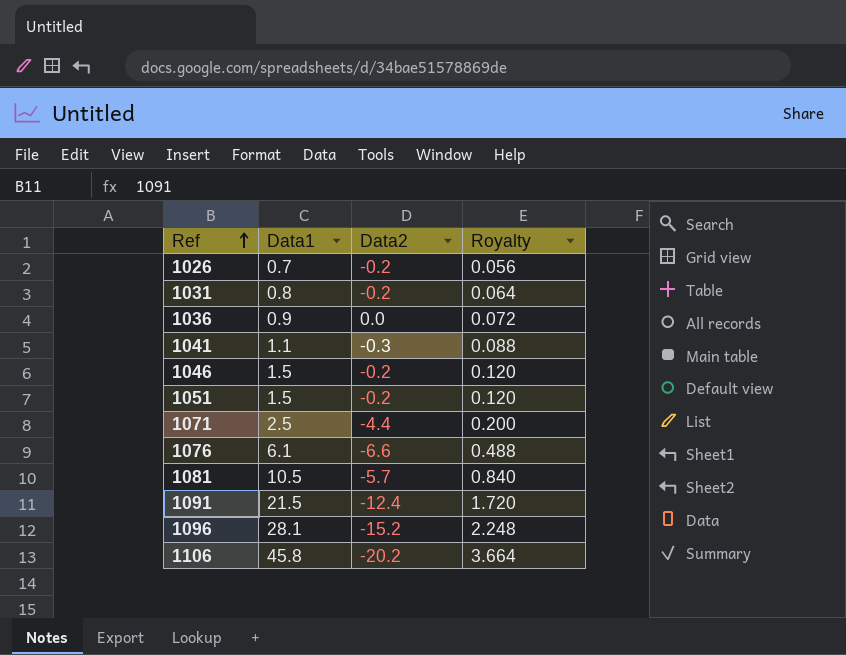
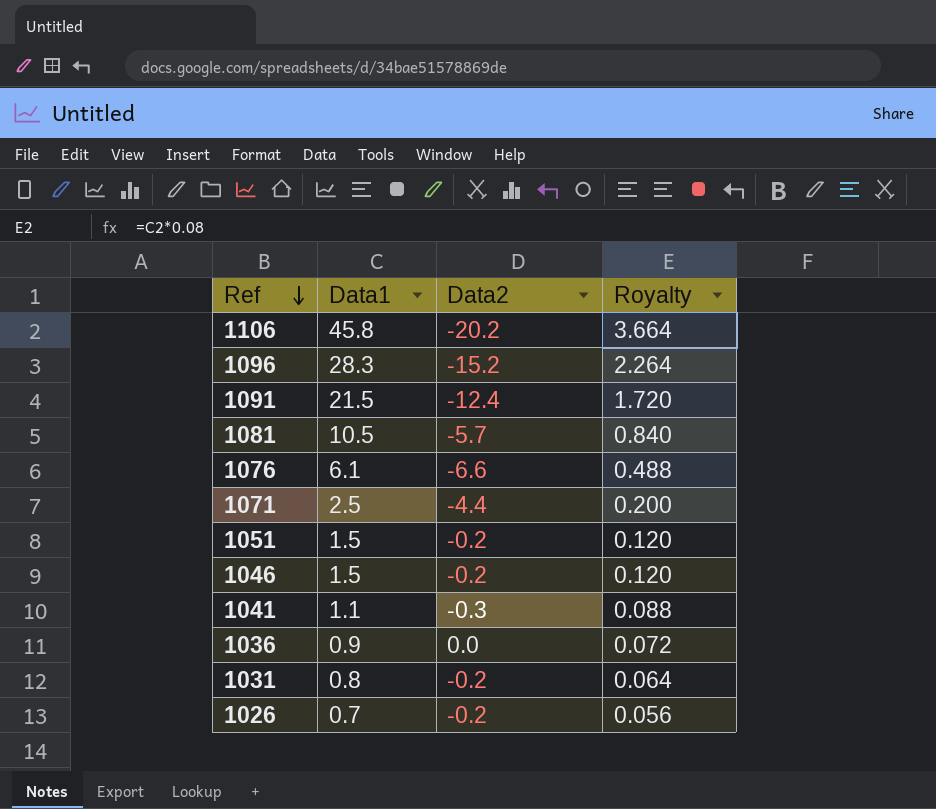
row order: Ref ascending -> Ref descending
1096 | Data1: 28.1 -> 28.3
1096 | Royalty: 2.248 -> 2.264

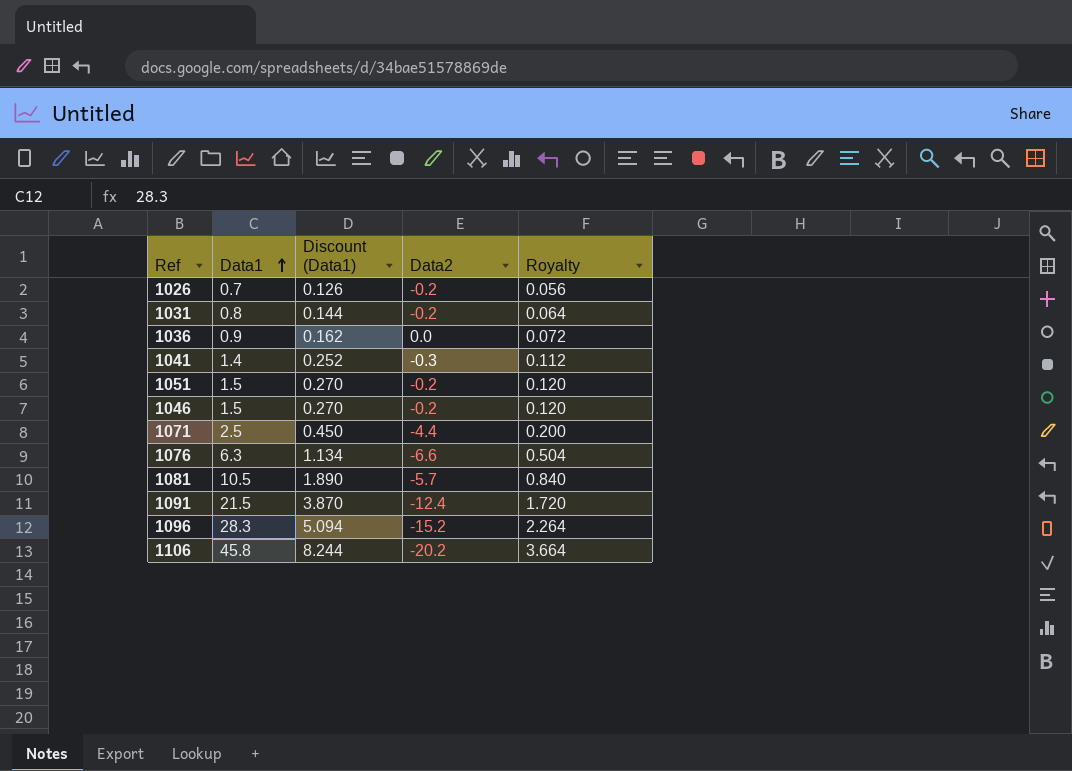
row order: Ref descending -> Data1 ascending
column Discount (Data1) | formula: none -> [Data1] * 0.18
1041 | Data1: 1.1 -> 1.4
1041 | Royalty: 0.088 -> 0.112
1076 | Data1: 6.1 -> 6.3
1076 | Royalty: 0.488 -> 0.504

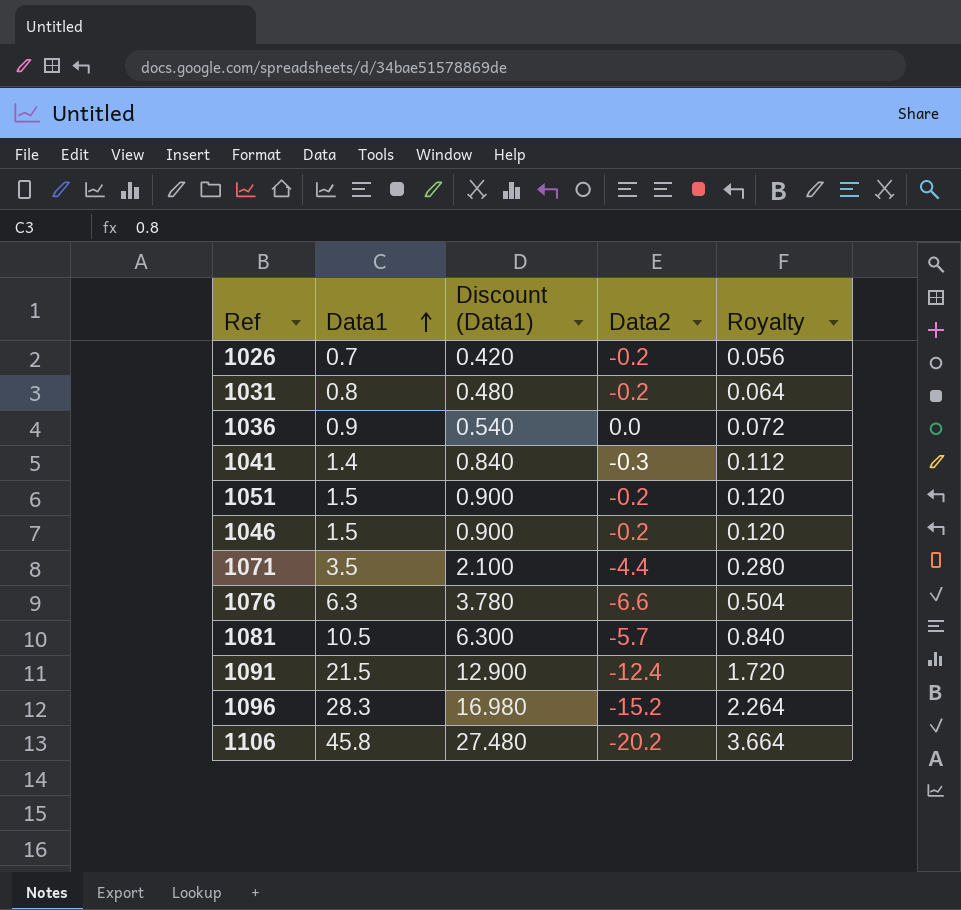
column Discount (Data1) | formula: [Data1] * 0.18 -> [Data1] * 0.6
1071 | Data1: 2.5 -> 3.5
1071 | Royalty: 0.200 -> 0.280

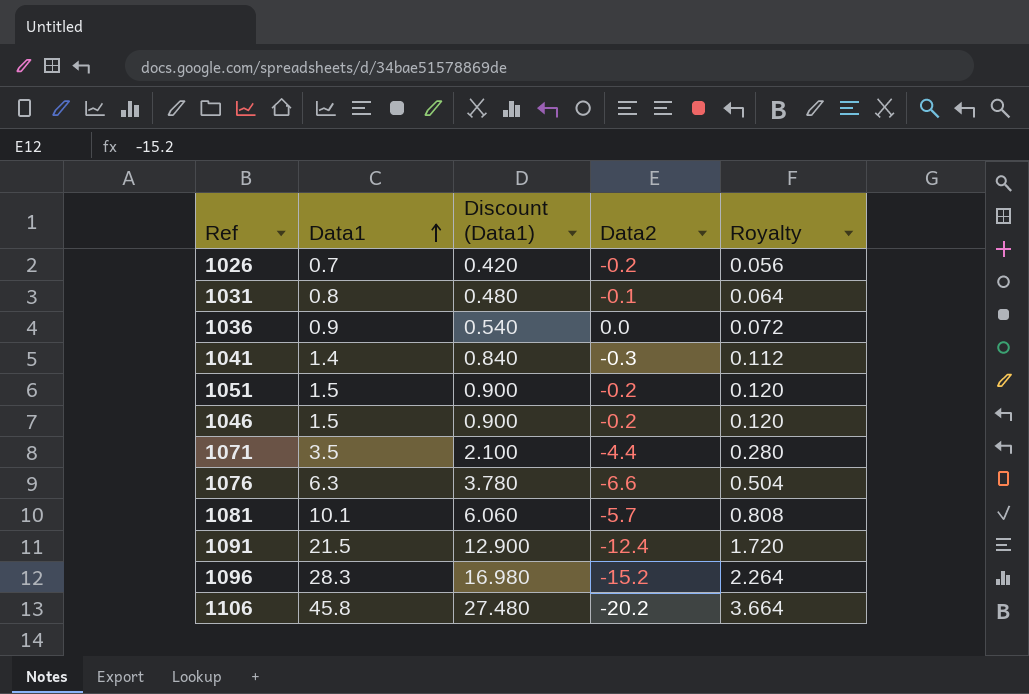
1031 | Data2: -0.2 -> -0.1
1081 | Data1: 10.5 -> 10.1
1081 | Discount (Data1): 6.300 -> 6.060
1081 | Royalty: 0.840 -> 0.808

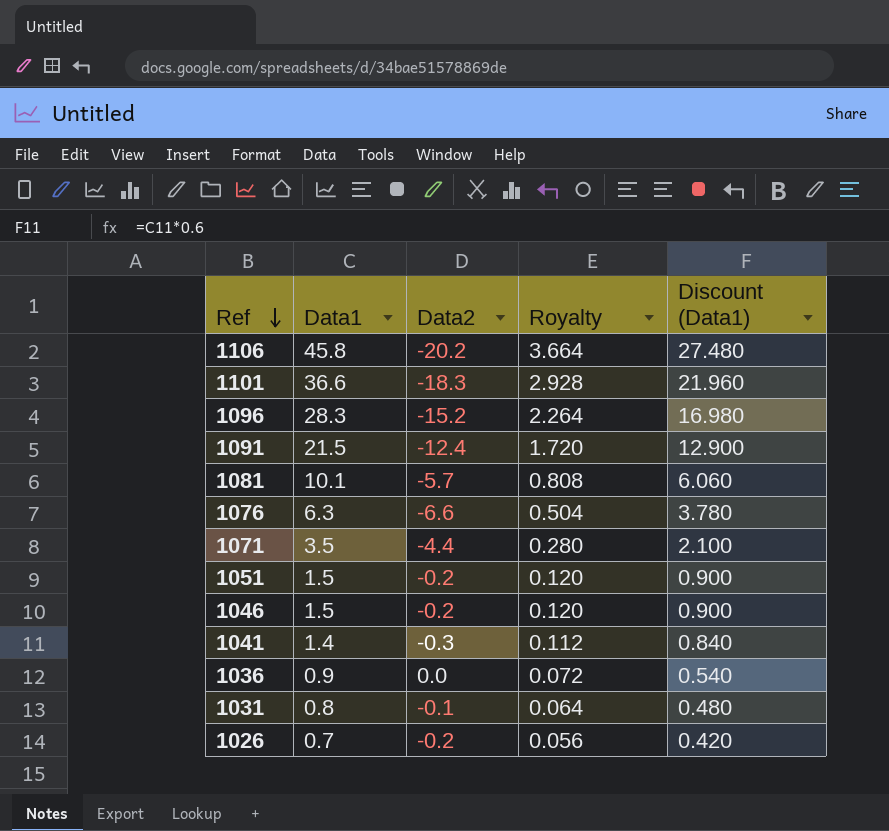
row order: Data1 ascending -> Ref descending
column Discount (Data1) | position: 3 -> 5
row 1101: none -> 36.6 | -18.3 | 2.928 | 21.960

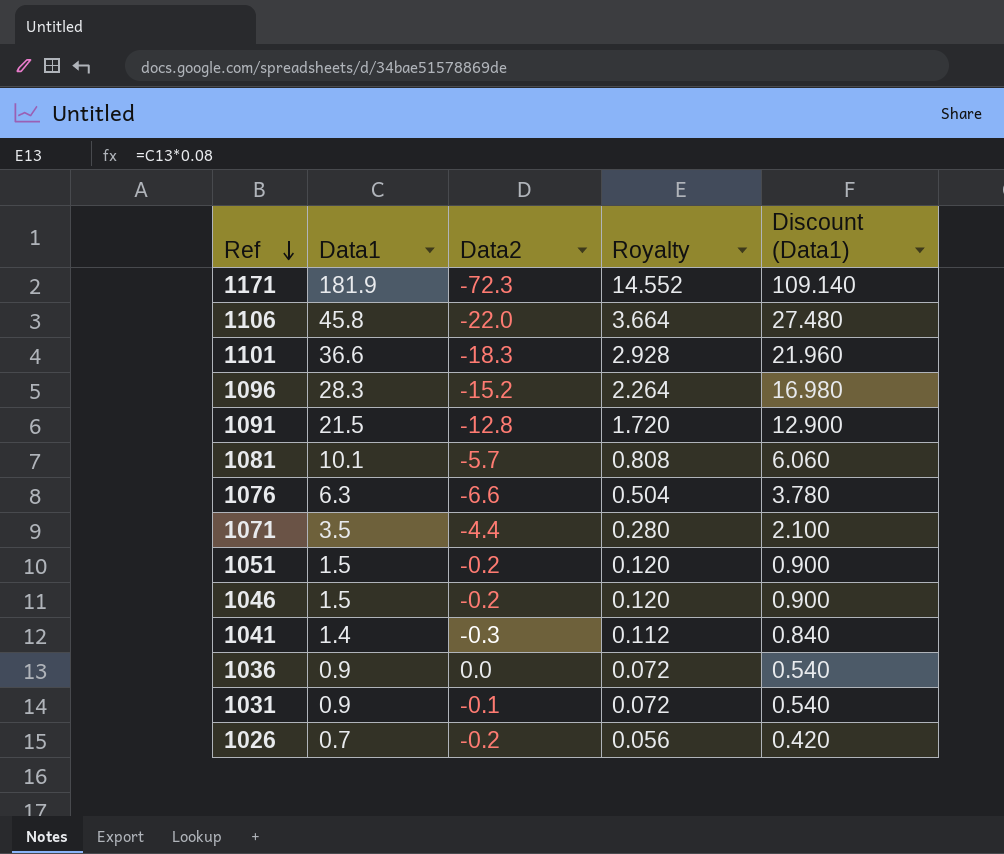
row 1171: none -> 181.9 | -72.3 | 14.552 | 109.140
1106 | Data2: -20.2 -> -22.0
1091 | Data2: -12.4 -> -12.8
1031 | Data1: 0.8 -> 0.9
1031 | Royalty: 0.064 -> 0.072
1031 | Discount (Data1): 0.480 -> 0.540

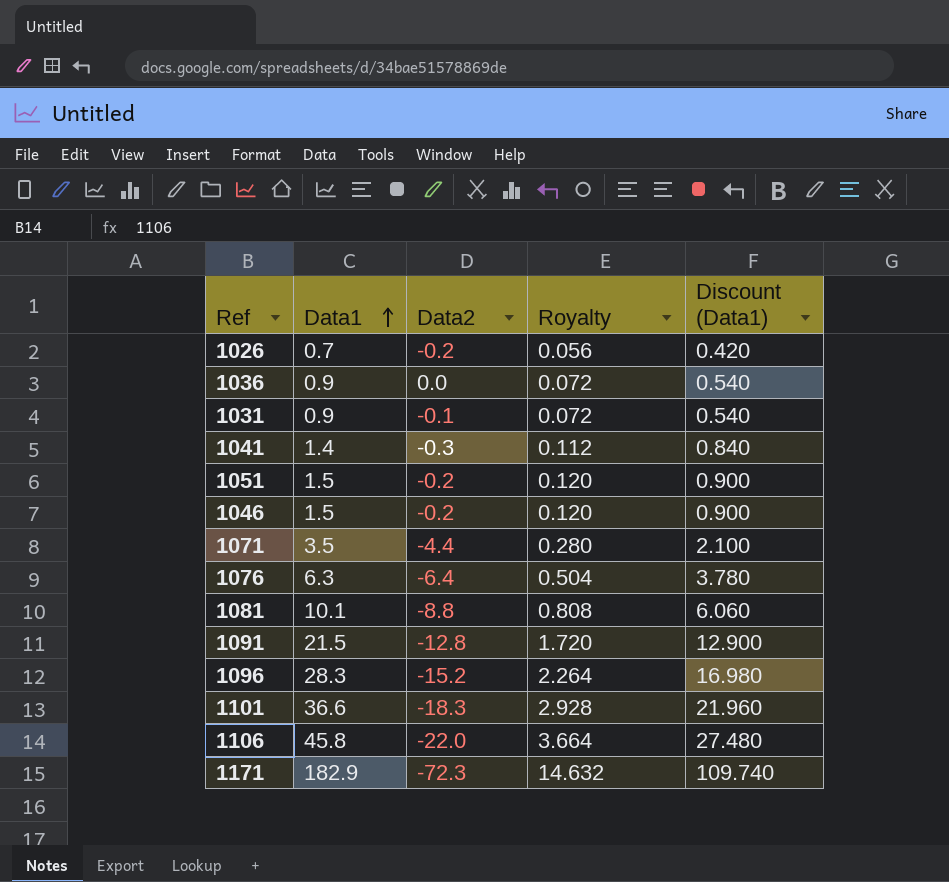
row order: Ref descending -> Data1 ascending
1076 | Data2: -6.6 -> -6.4
1081 | Data2: -5.7 -> -8.8
1171 | Data1: 181.9 -> 182.9
1171 | Royalty: 14.552 -> 14.632
1171 | Discount (Data1): 109.140 -> 109.740

